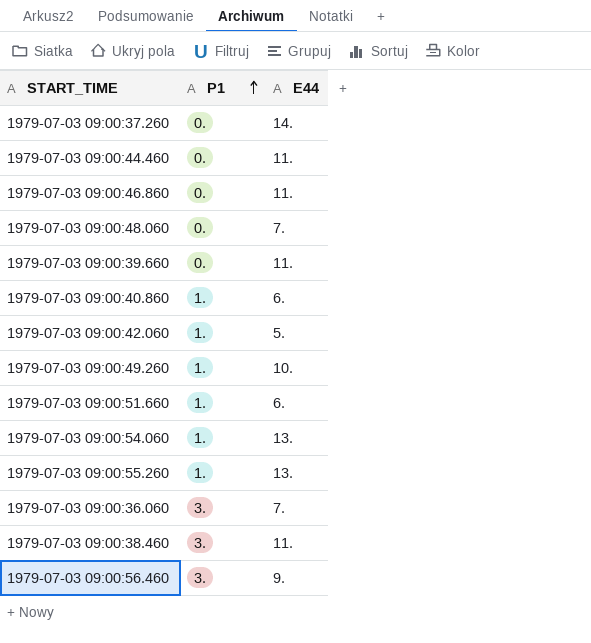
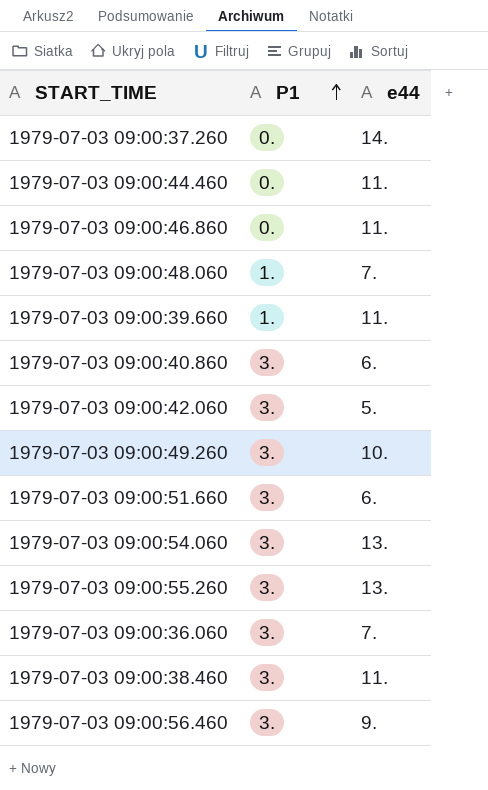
column name: E44 -> e44
1979-07-03 09:00:48.060 | P1: 0. -> 1.
1979-07-03 09:00:39.660 | P1: 0. -> 1.
1979-07-03 09:00:40.860 | P1: 1. -> 3.
1979-07-03 09:00:42.060 | P1: 1. -> 3.
1979-07-03 09:00:49.260 | P1: 1. -> 3.
1979-07-03 09:00:51.660 | P1: 1. -> 3.
1979-07-03 09:00:54.060 | P1: 1. -> 3.
1979-07-03 09:00:55.260 | P1: 1. -> 3.

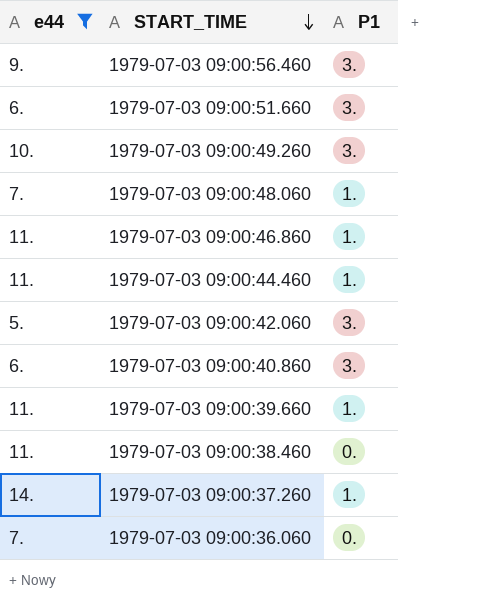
filter: none -> e44 != 13.
row order: P1 ascending -> START_TIME descending
column e44 | position: 3 -> 1
1979-07-03 09:00:46.860 | P1: 0. -> 1.
1979-07-03 09:00:44.460 | P1: 0. -> 1.
1979-07-03 09:00:38.460 | P1: 3. -> 0.
1979-07-03 09:00:37.260 | P1: 0. -> 1.
1979-07-03 09:00:36.060 | P1: 3. -> 0.

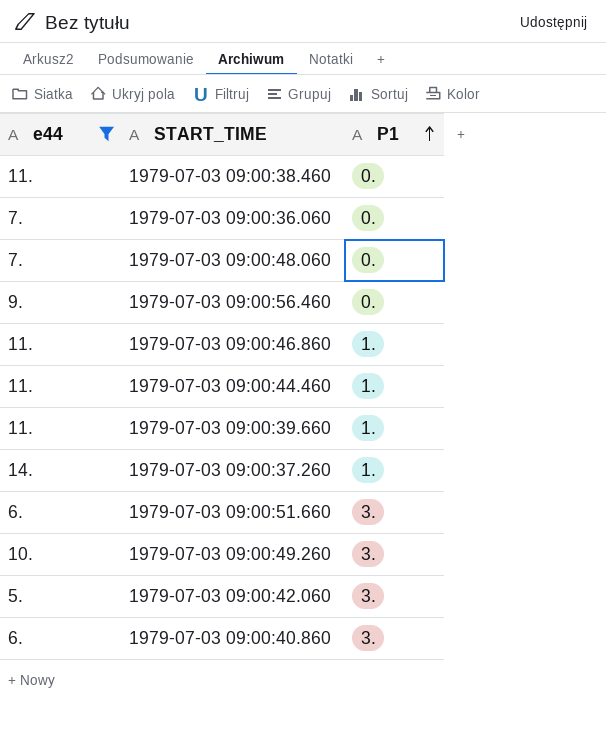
row order: START_TIME descending -> P1 ascending
1979-07-03 09:00:48.060 | P1: 1. -> 0.
1979-07-03 09:00:56.460 | P1: 3. -> 0.

